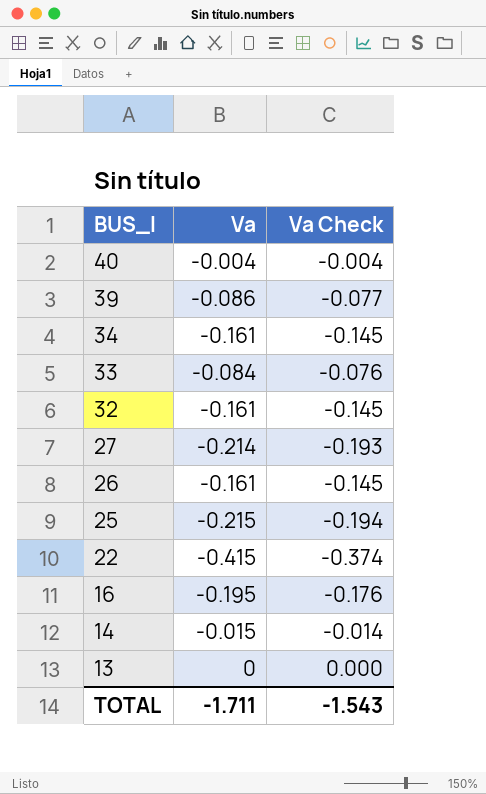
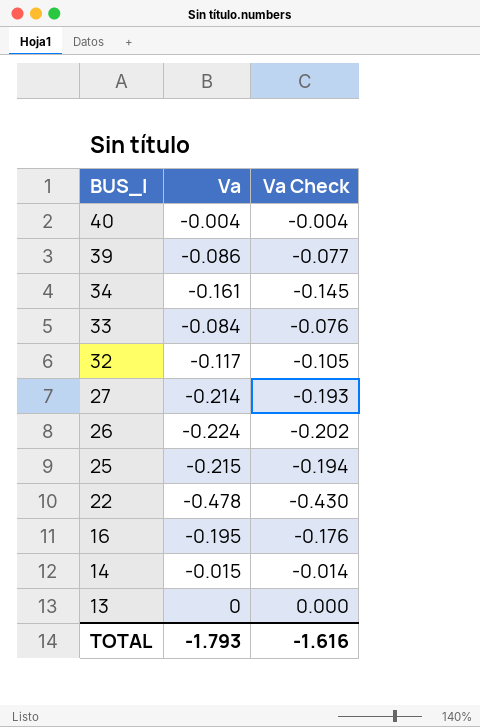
32 | Va: -0.161 -> -0.117
32 | Va Check: -0.145 -> -0.105
26 | Va: -0.161 -> -0.224
26 | Va Check: -0.145 -> -0.202
22 | Va: -0.415 -> -0.478
22 | Va Check: -0.374 -> -0.430
TOTAL | Va: -1.711 -> -1.793
TOTAL | Va Check: -1.543 -> -1.616

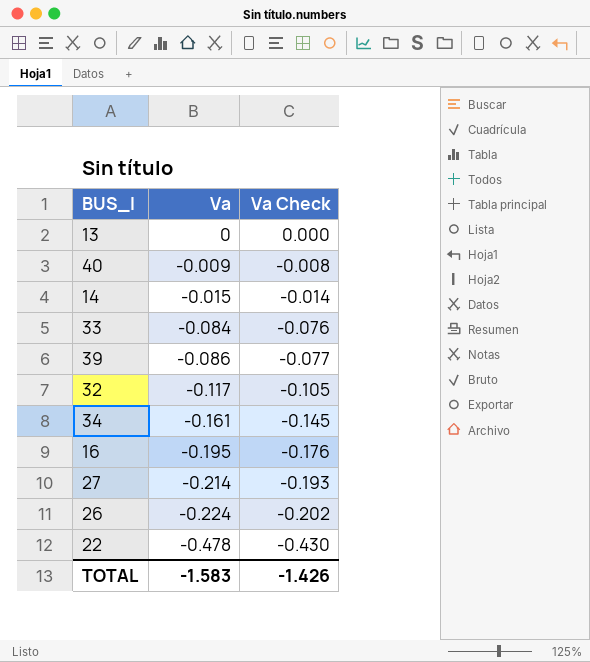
row order: BUS_I descending -> Va descending
row 25: -0.215 | -0.194 -> none
40 | Va: -0.004 -> -0.009
40 | Va Check: -0.004 -> -0.008
TOTAL | Va: -1.793 -> -1.583
TOTAL | Va Check: -1.616 -> -1.426

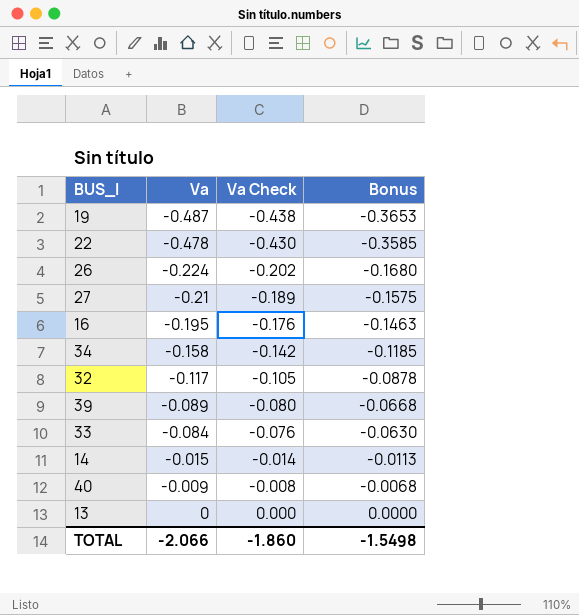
row order: Va descending -> Va ascending
column Bonus | formula: none -> [Va] * 0.75
row 19: none -> -0.487 | -0.438 | -0.3653
27 | Va: -0.214 -> -0.21
27 | Va Check: -0.193 -> -0.189
34 | Va: -0.161 -> -0.158
34 | Va Check: -0.145 -> -0.142
39 | Va: -0.086 -> -0.089
39 | Va Check: -0.077 -> -0.080
TOTAL | Va: -1.583 -> -2.066
TOTAL | Va Check: -1.426 -> -1.860

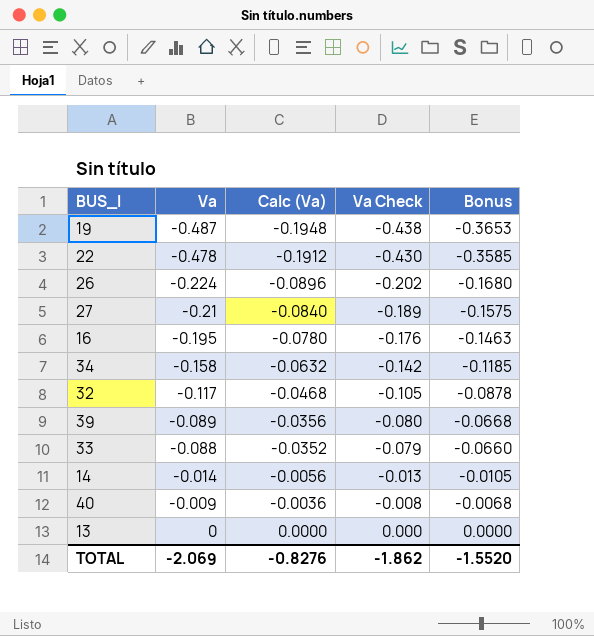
column Calc (Va) | formula: none -> [Va] * 0.4
33 | Va: -0.084 -> -0.088
33 | Va Check: -0.076 -> -0.079
33 | Bonus: -0.0630 -> -0.0660
14 | Va: -0.015 -> -0.014
14 | Va Check: -0.014 -> -0.013
14 | Bonus: -0.0113 -> -0.0105
TOTAL | Va: -2.066 -> -2.069
TOTAL | Va Check: -1.860 -> -1.862
TOTAL | Bonus: -1.5498 -> -1.5520

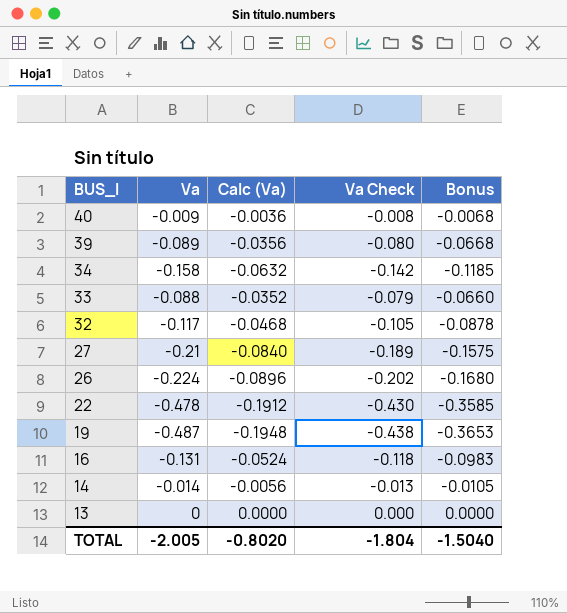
row order: Va ascending -> BUS_I descending
16 | Va: -0.195 -> -0.131
16 | Calc (Va): -0.0780 -> -0.0524
16 | Va Check: -0.176 -> -0.118
16 | Bonus: -0.1463 -> -0.0983
TOTAL | Va: -2.069 -> -2.005
TOTAL | Calc (Va): -0.8276 -> -0.8020
TOTAL | Va Check: -1.862 -> -1.804
TOTAL | Bonus: -1.5520 -> -1.5040

